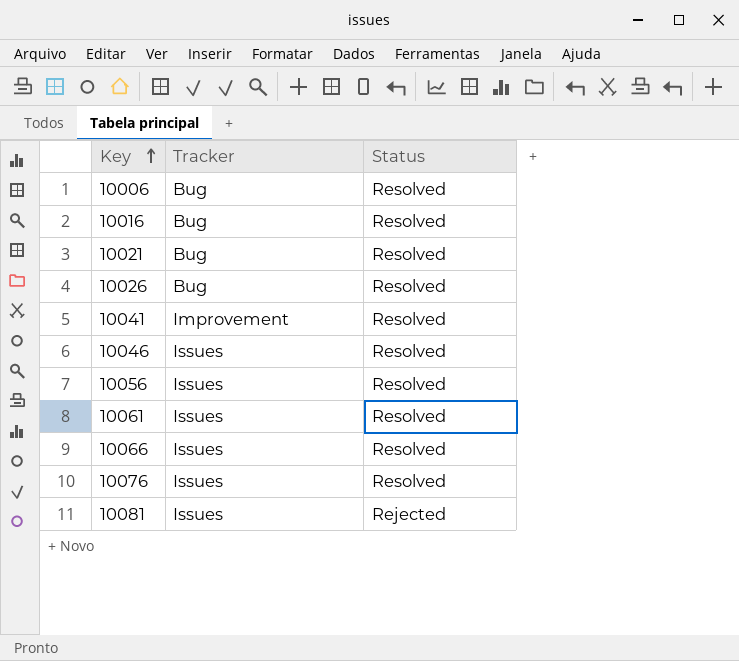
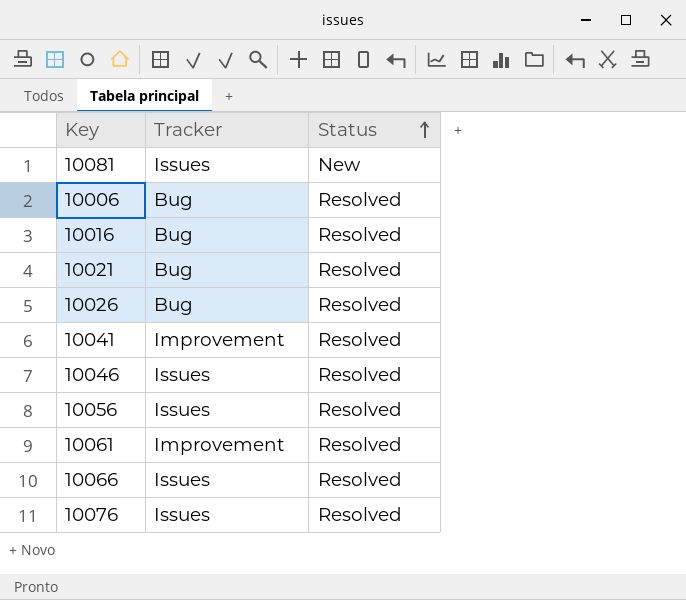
row order: Key ascending -> Status ascending
10081 | Status: Rejected -> New
10061 | Tracker: Issues -> Improvement

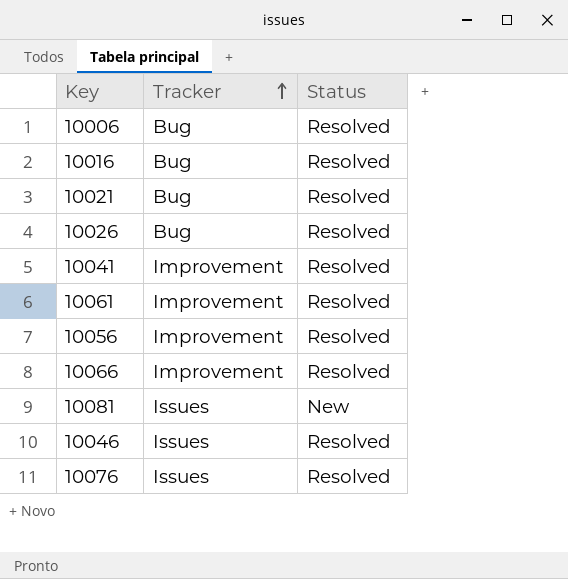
row order: Status ascending -> Tracker ascending
10056 | Tracker: Issues -> Improvement
10066 | Tracker: Issues -> Improvement

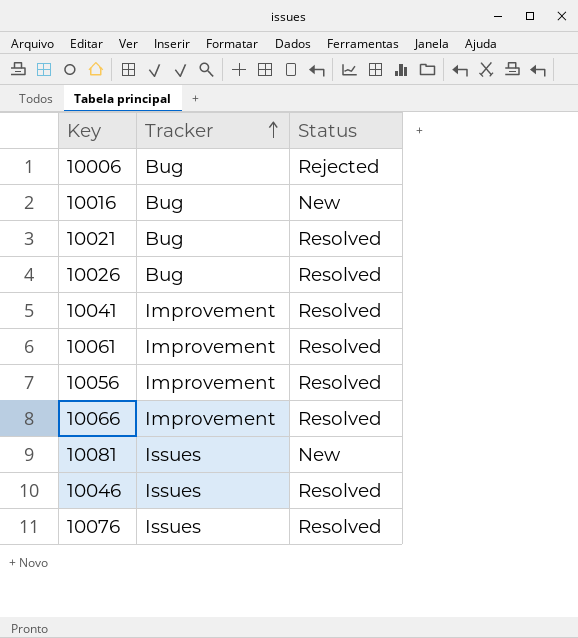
10006 | Status: Resolved -> Rejected
10016 | Status: Resolved -> New

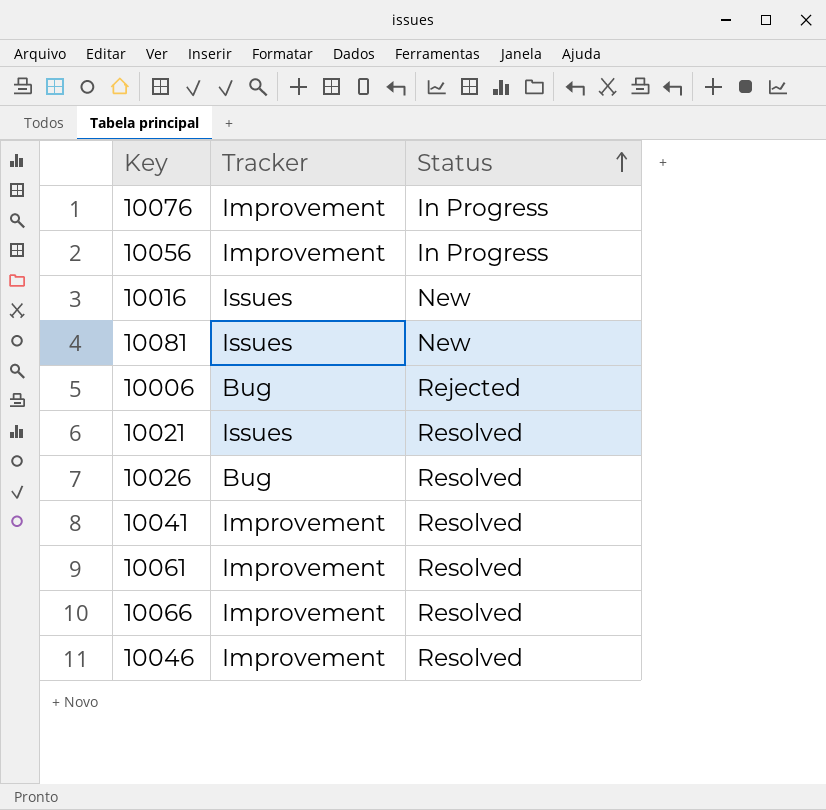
row order: Tracker ascending -> Status ascending
10076 | Tracker: Issues -> Improvement
10076 | Status: Resolved -> In Progress
10056 | Status: Resolved -> In Progress
10016 | Tracker: Bug -> Issues
10021 | Tracker: Bug -> Issues
10046 | Tracker: Issues -> Improvement

